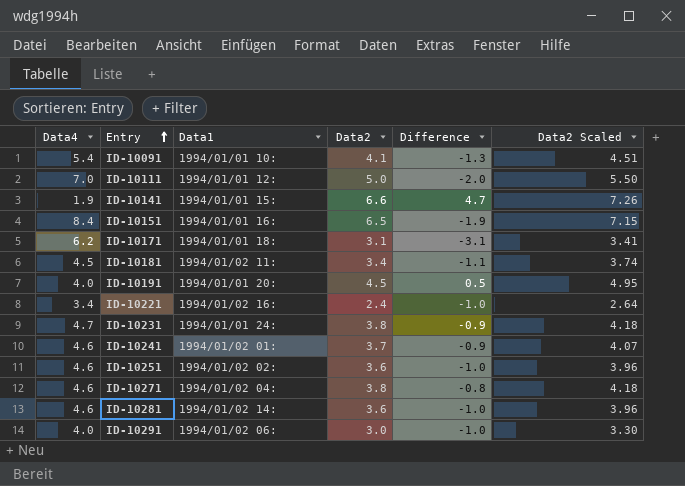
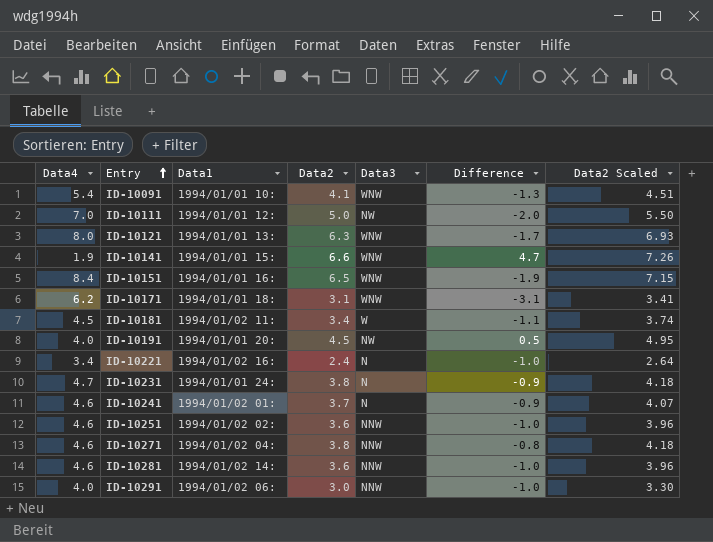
column Data3 | position: none -> 5
row ID-10121: none -> 8.0 | 1994/01/01 13: | 6.3 | WNW | -1.7 | 6.93

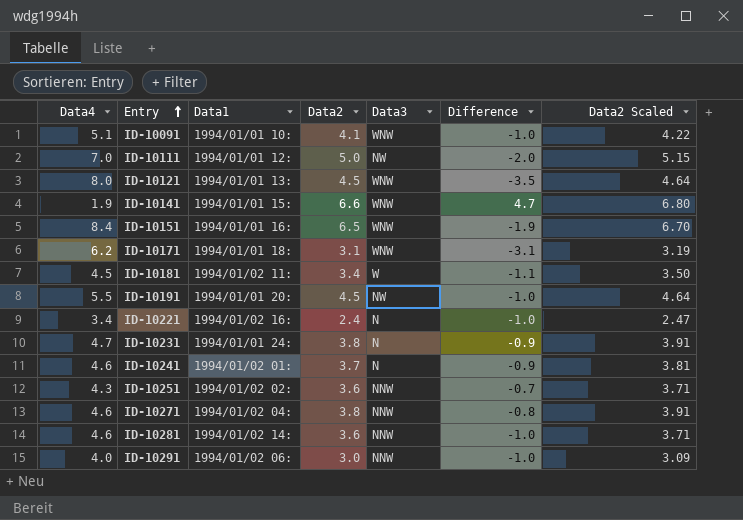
column Data2 Scaled | formula: [Data2] * 1.1 -> [Data2] * 1.03
ID-10091 | Data4: 5.4 -> 5.1
ID-10091 | Difference: -1.3 -> -1.0
ID-10121 | Data2: 6.3 -> 4.5
ID-10121 | Difference: -1.7 -> -3.5
ID-10191 | Data4: 4.0 -> 5.5
ID-10191 | Difference: 0.5 -> -1.0
ID-10251 | Data4: 4.6 -> 4.3
ID-10251 | Difference: -1.0 -> -0.7

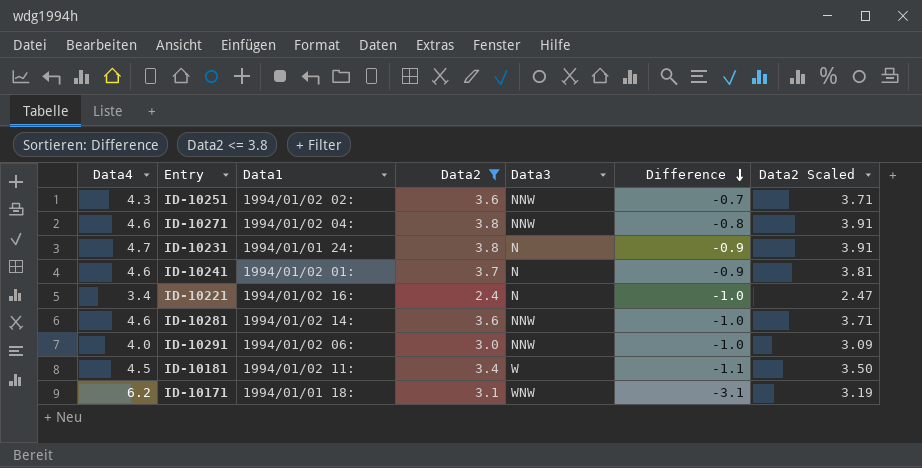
filter: none -> Data2 <= 3.8
row order: Entry ascending -> Difference descending

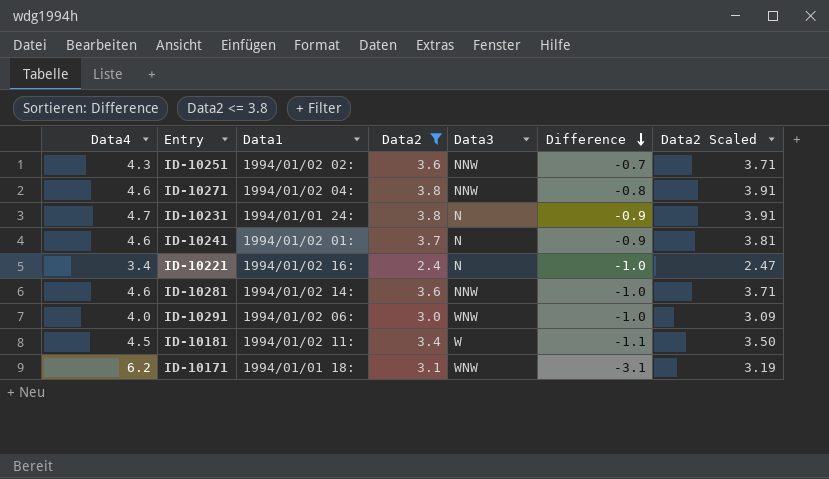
ID-10291 | Data3: NNW -> WNW

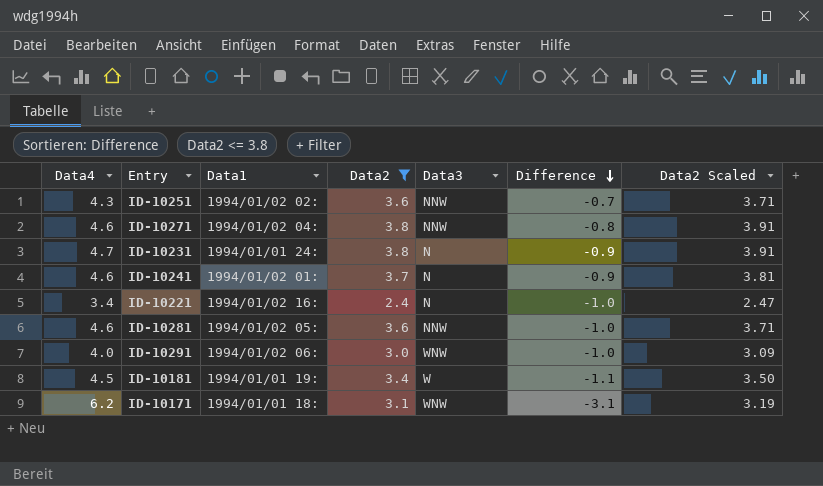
ID-10281 | Data1: 1994/01/02 14: -> 1994/01/02 05:
ID-10181 | Data1: 1994/01/02 11: -> 1994/01/01 19:

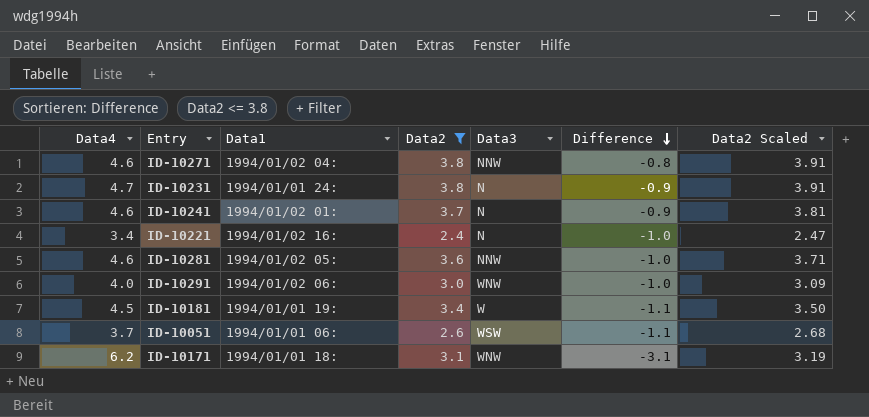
row ID-10251: 4.3 | 1994/01/02 02: | 3.6 | NNW | -0.7 | 3.71 -> none
row ID-10051: none -> 3.7 | 1994/01/01 06: | 2.6 | WSW | -1.1 | 2.68

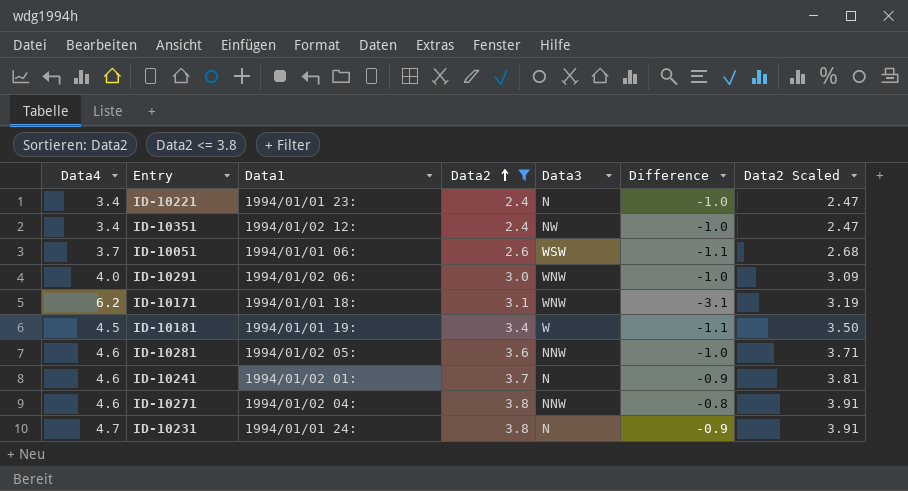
row order: Difference descending -> Data2 ascending
ID-10221 | Data1: 1994/01/02 16: -> 1994/01/01 23:
row ID-10351: none -> 3.4 | 1994/01/02 12: | 2.4 | NW | -1.0 | 2.47

